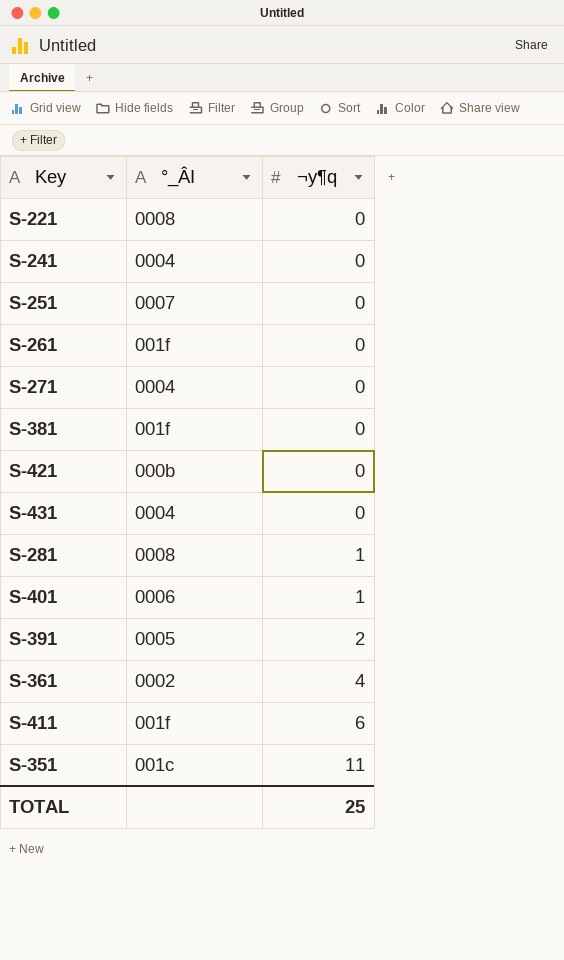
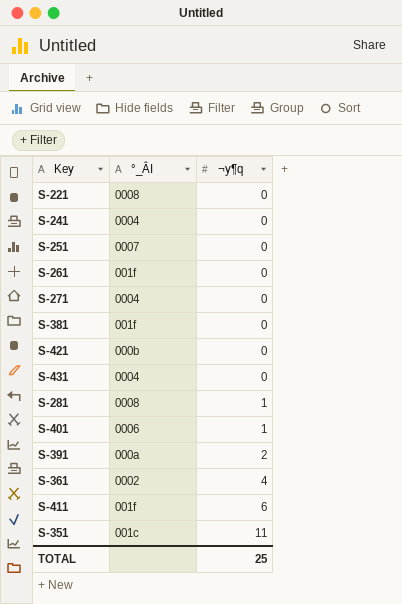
S-391 | °_ÂI: 0005 -> 000a

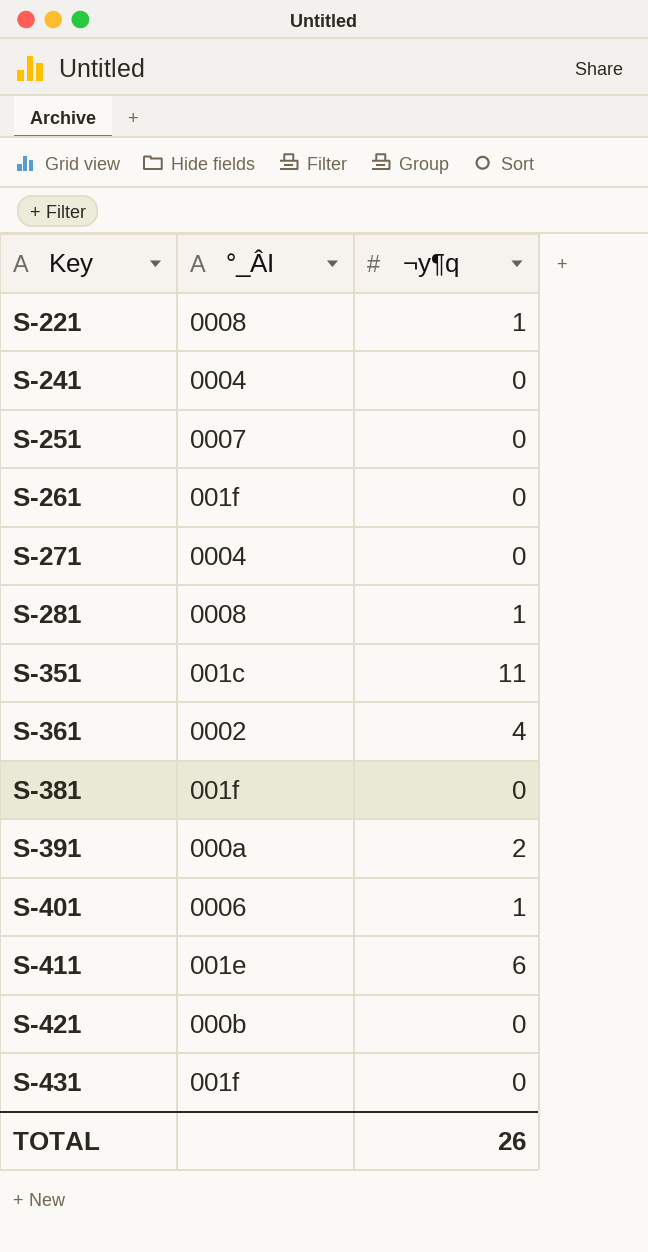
row order: ¬y¶q ascending -> Key ascending
S-221 | ¬y¶q: 0 -> 1
S-411 | °_ÂI: 001f -> 001e
S-431 | °_ÂI: 0004 -> 001f
TOTAL | ¬y¶q: 25 -> 26

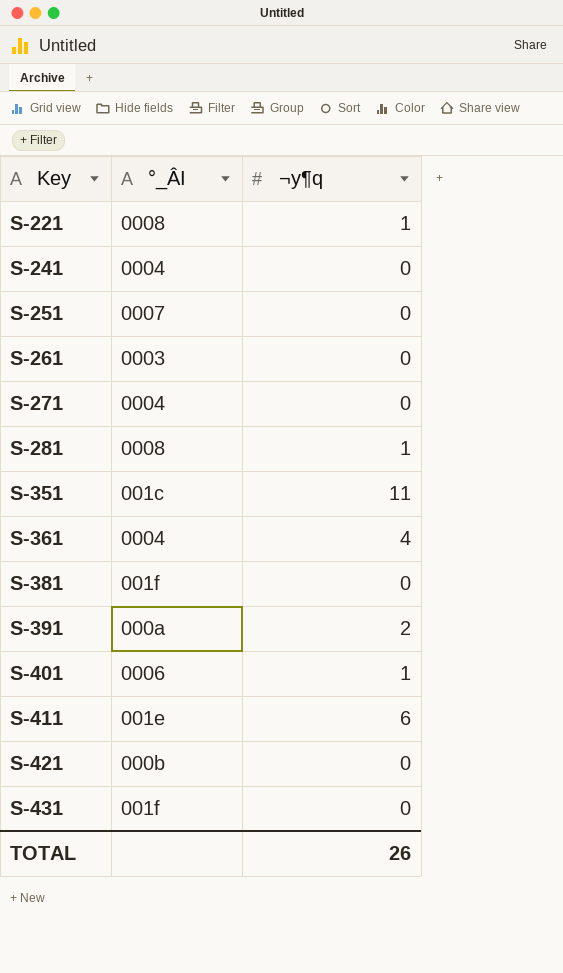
S-261 | °_ÂI: 001f -> 0003
S-361 | °_ÂI: 0002 -> 0004

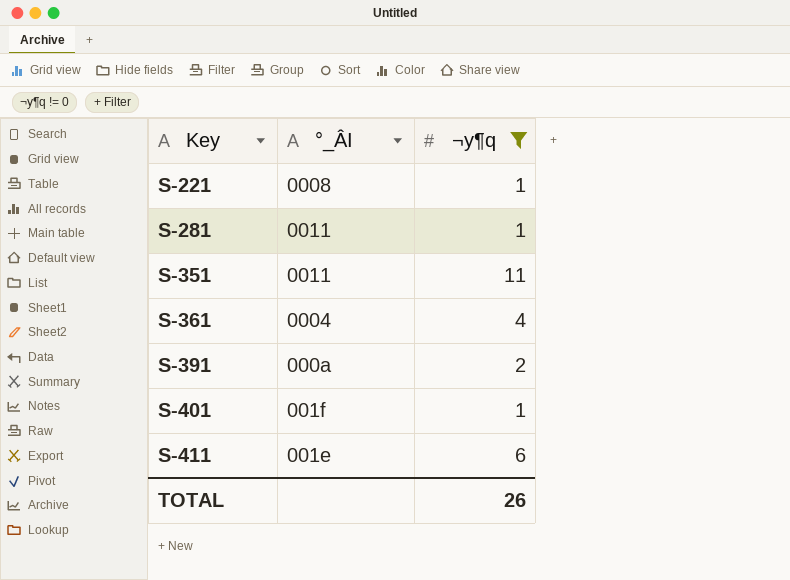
filter: none -> ¬y¶q != 0
S-281 | °_ÂI: 0008 -> 0011
S-351 | °_ÂI: 001c -> 0011
S-401 | °_ÂI: 0006 -> 001f

